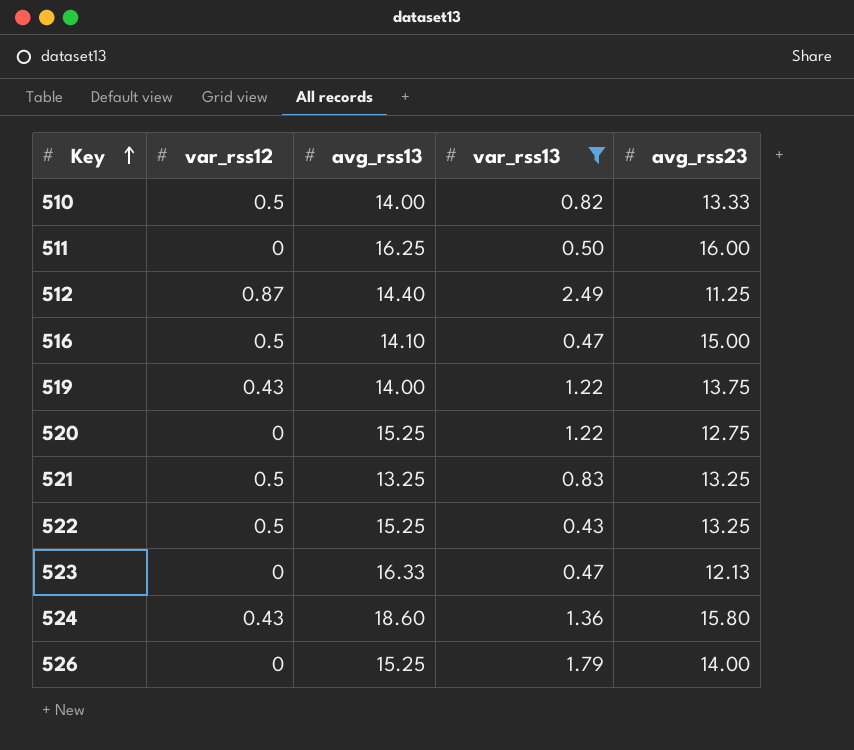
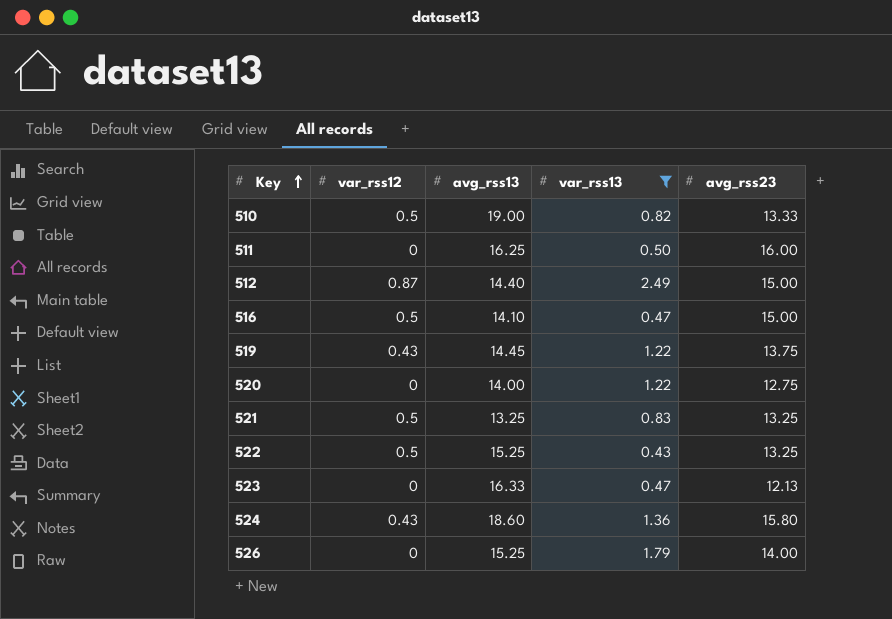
510 | avg_rss13: 14.00 -> 19.00
512 | avg_rss23: 11.25 -> 15.00
519 | avg_rss13: 14.00 -> 14.45
520 | avg_rss13: 15.25 -> 14.00

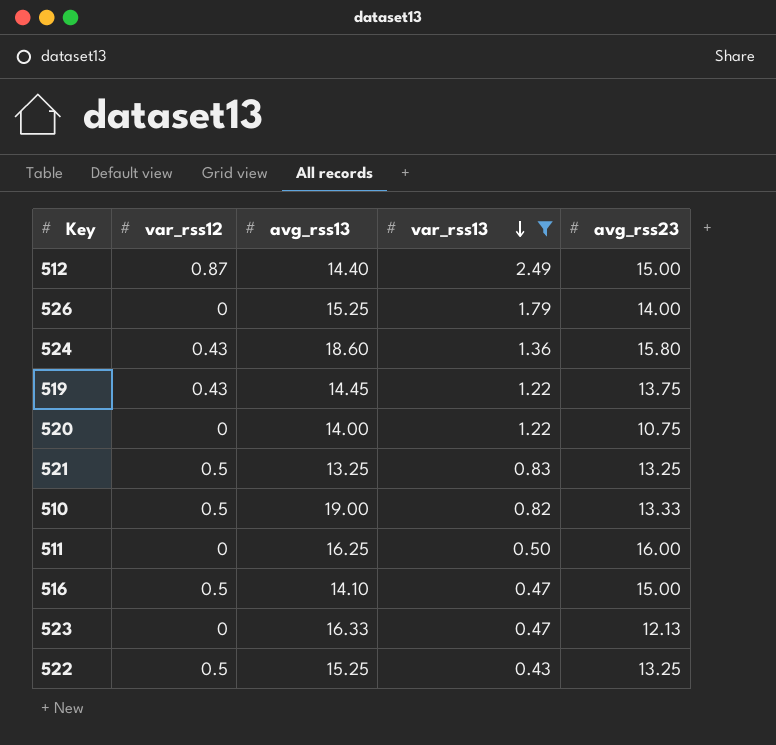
row order: Key ascending -> var_rss13 descending
520 | avg_rss23: 12.75 -> 10.75

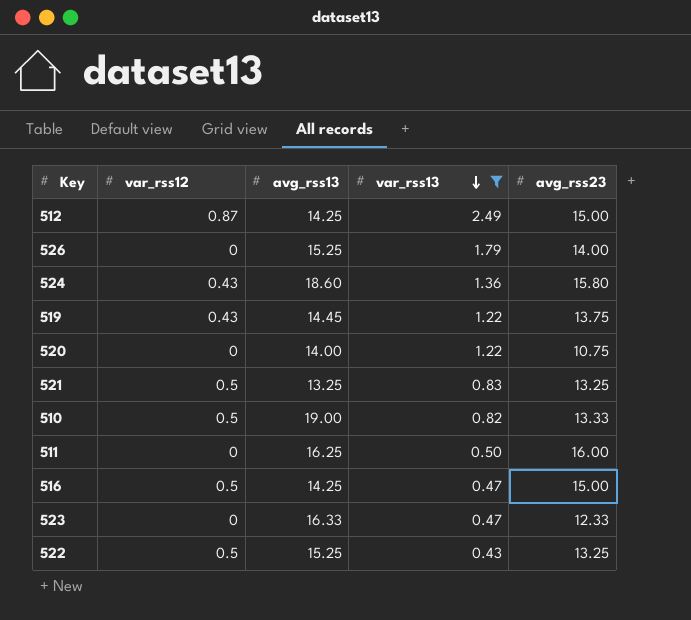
512 | avg_rss13: 14.40 -> 14.25
516 | avg_rss13: 14.10 -> 14.25
523 | avg_rss23: 12.13 -> 12.33

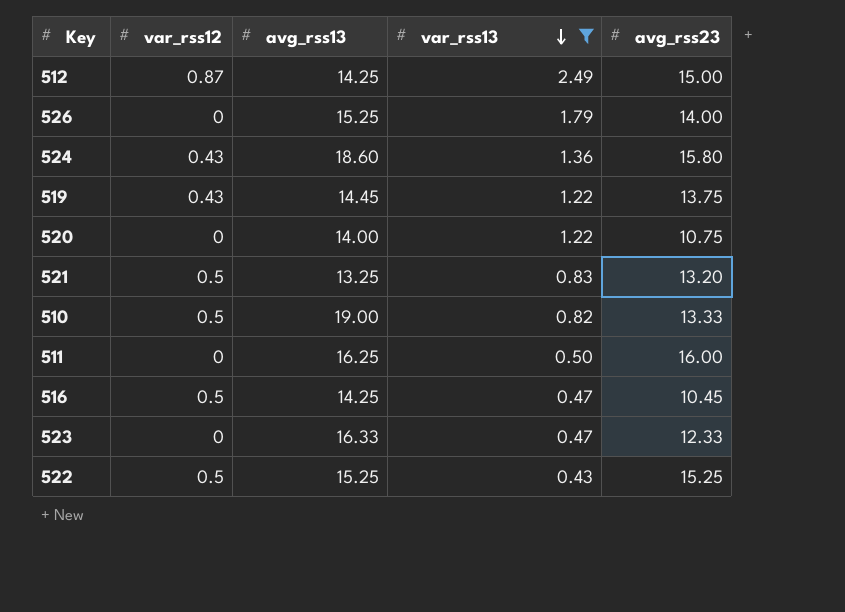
521 | avg_rss23: 13.25 -> 13.20
516 | avg_rss23: 15.00 -> 10.45
522 | avg_rss23: 13.25 -> 15.25

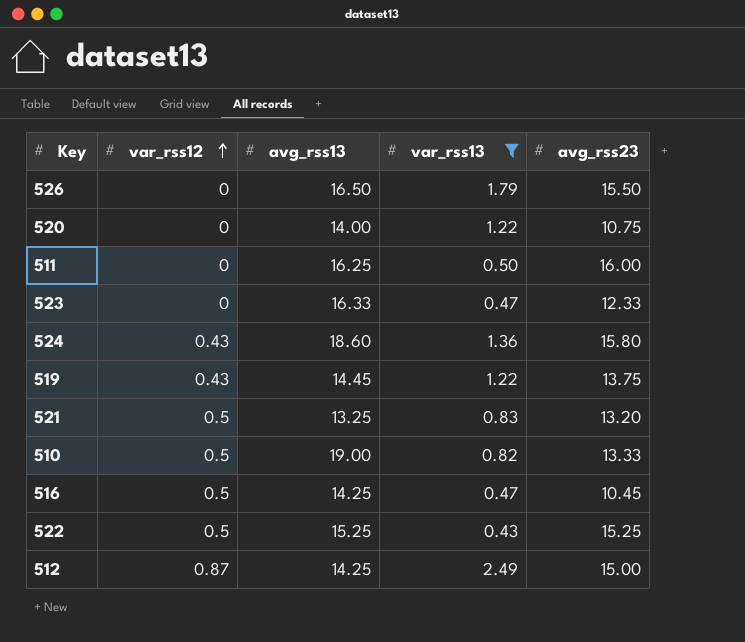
row order: var_rss13 descending -> var_rss12 ascending
526 | avg_rss13: 15.25 -> 16.50
526 | avg_rss23: 14.00 -> 15.50

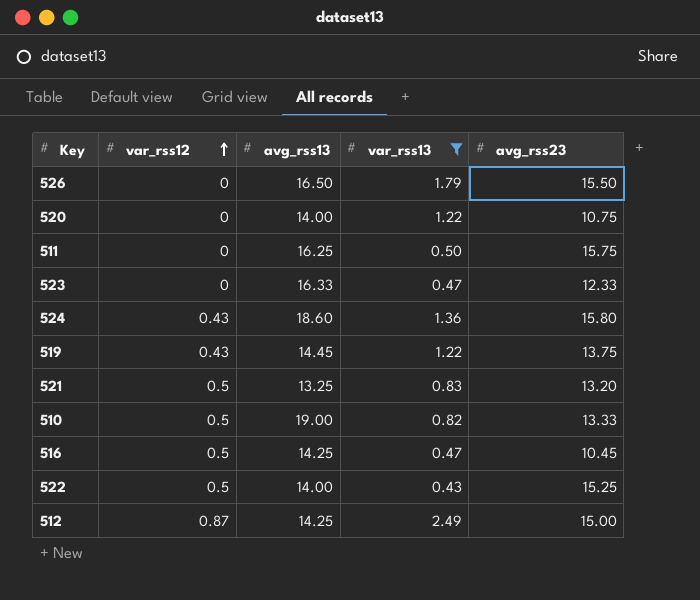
511 | avg_rss23: 16.00 -> 15.75
522 | avg_rss13: 15.25 -> 14.00

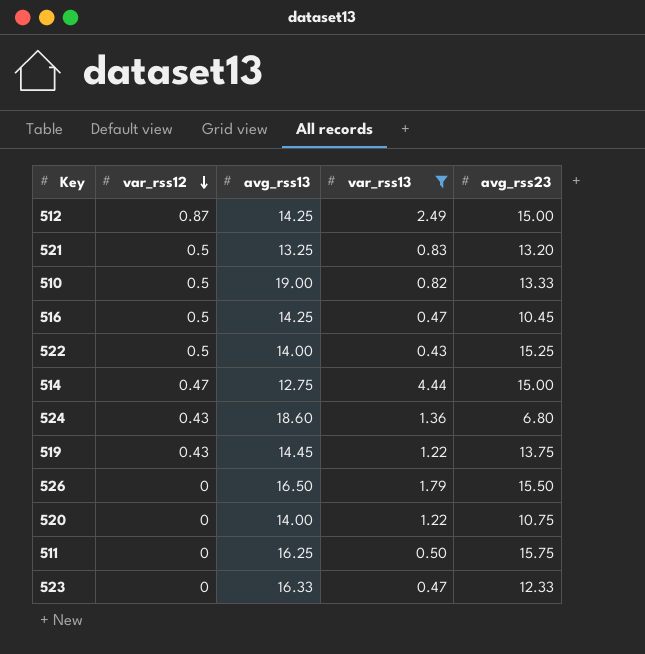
row order: var_rss12 ascending -> var_rss12 descending
row 514: none -> 0.47 | 12.75 | 4.44 | 15.00
524 | avg_rss23: 15.80 -> 6.80

